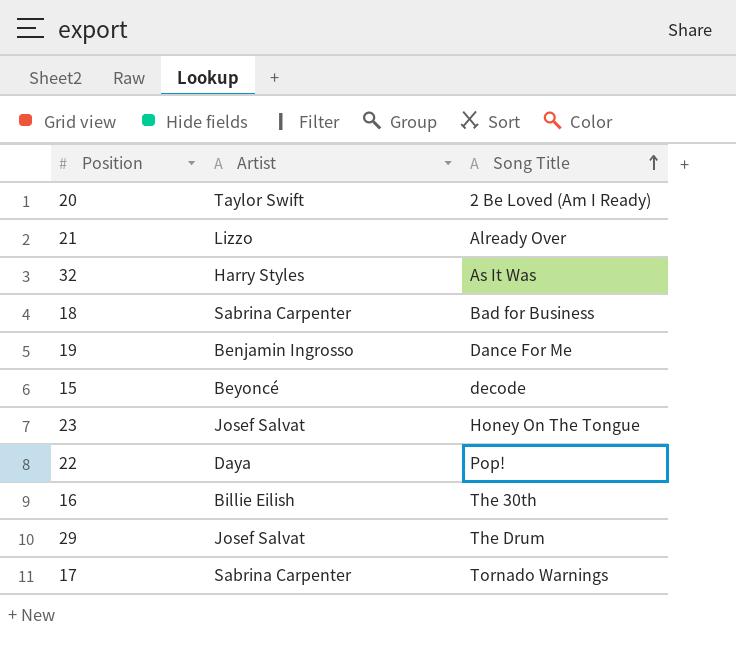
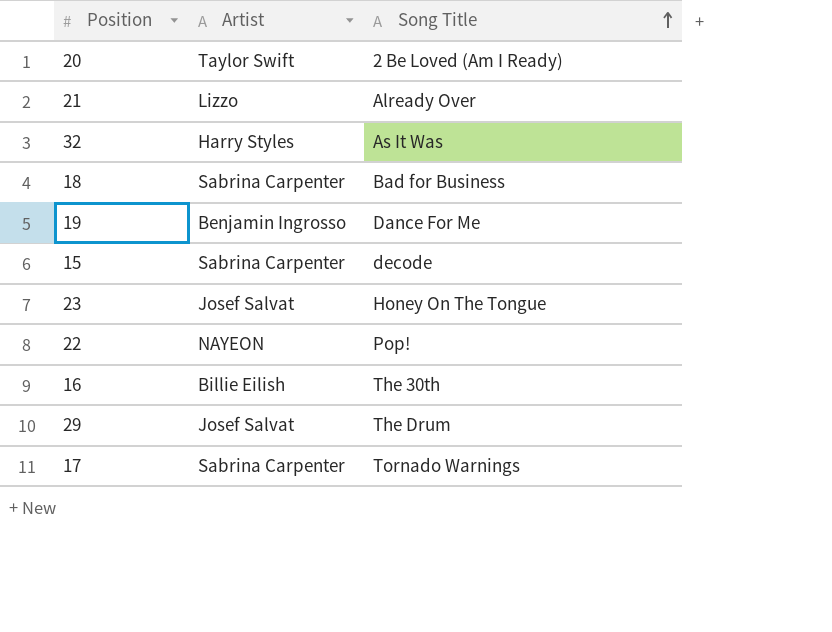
15 | Artist: Beyoncé -> Sabrina Carpenter
22 | Artist: Daya -> NAYEON

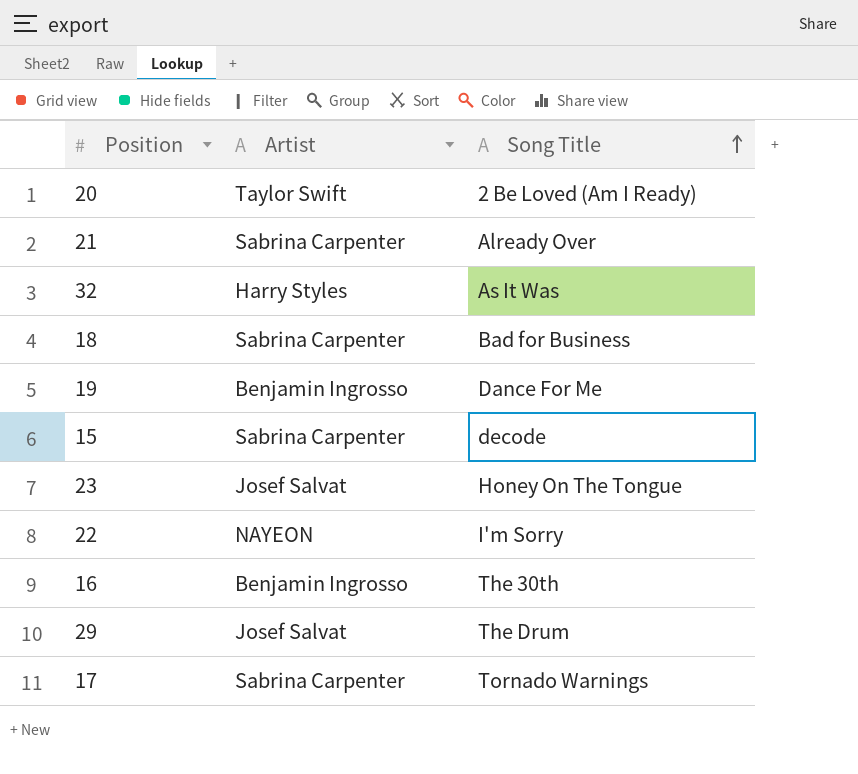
21 | Artist: Lizzo -> Sabrina Carpenter
22 | Song Title: Pop! -> I'm Sorry
16 | Artist: Billie Eilish -> Benjamin Ingrosso

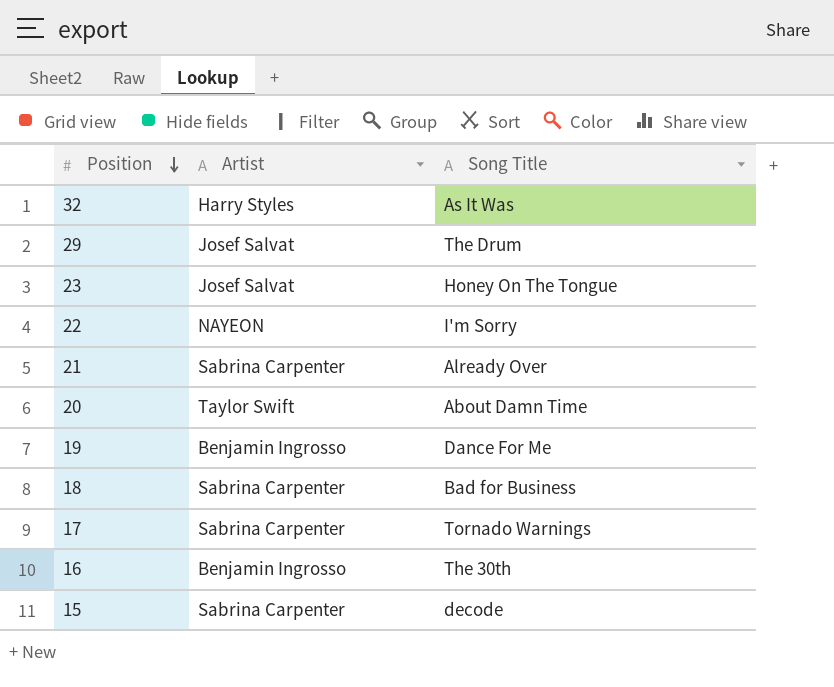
row order: Song Title ascending -> Position descending
20 | Song Title: 2 Be Loved (Am I Ready) -> About Damn Time

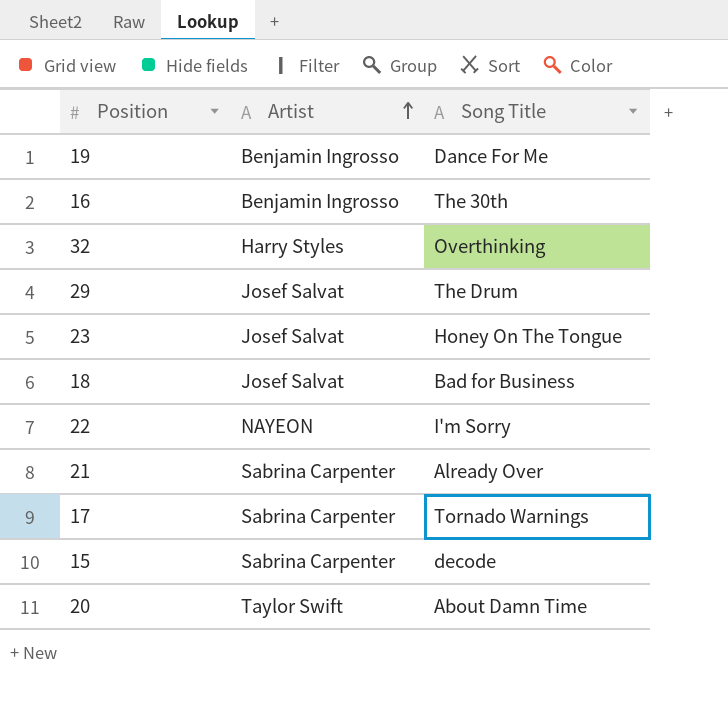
row order: Position descending -> Artist ascending
32 | Song Title: As It Was -> Overthinking
18 | Artist: Sabrina Carpenter -> Josef Salvat

